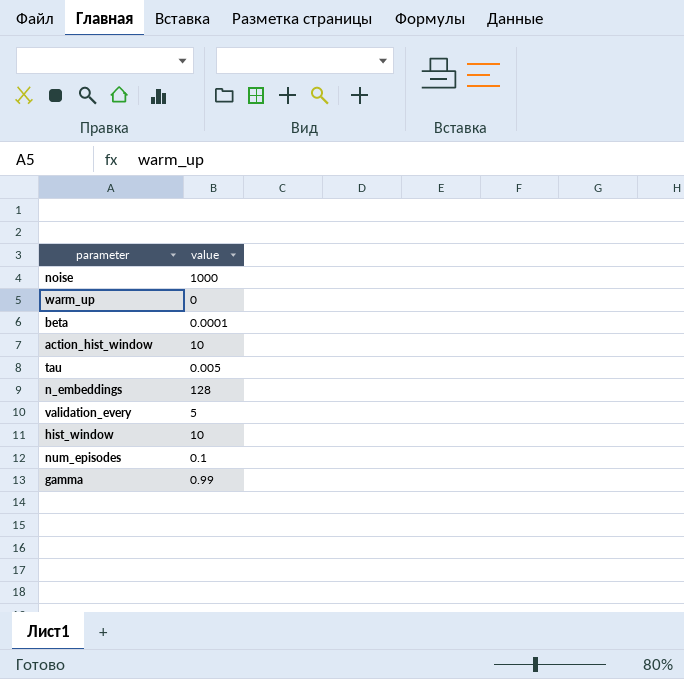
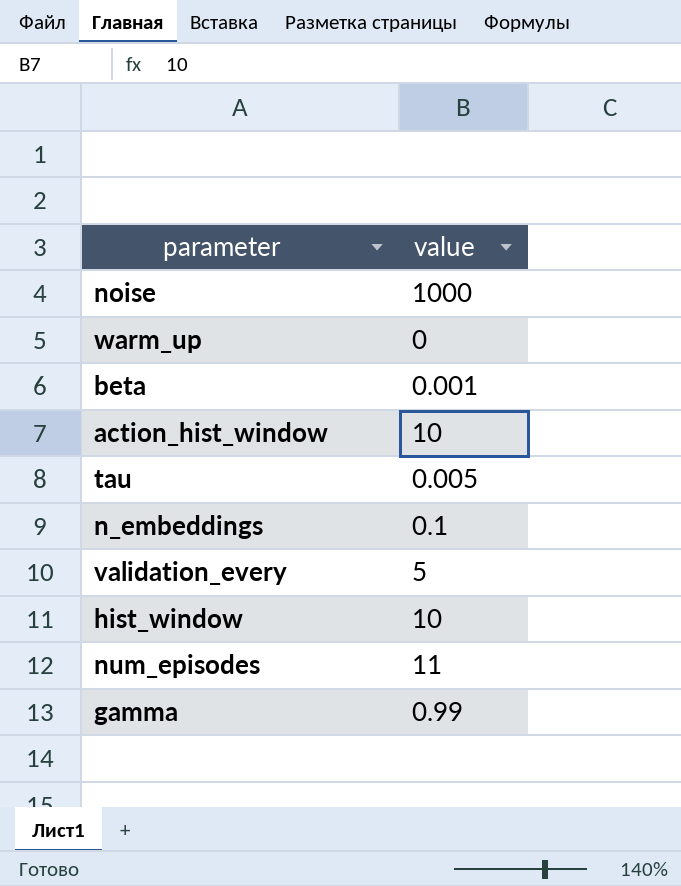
beta | value: 0.0001 -> 0.001
n_embeddings | value: 128 -> 0.1
num_episodes | value: 0.1 -> 11

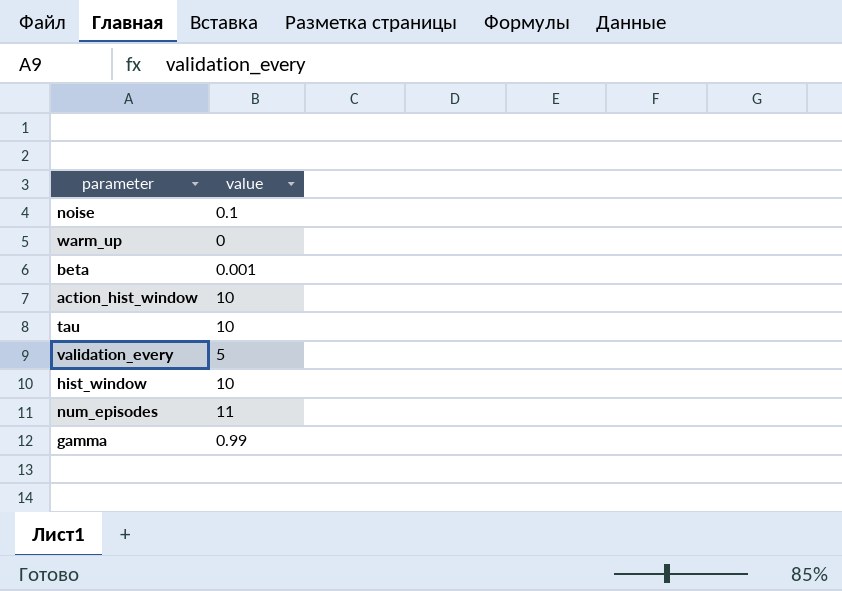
row n_embeddings: 0.1 -> none
noise | value: 1000 -> 0.1
tau | value: 0.005 -> 10

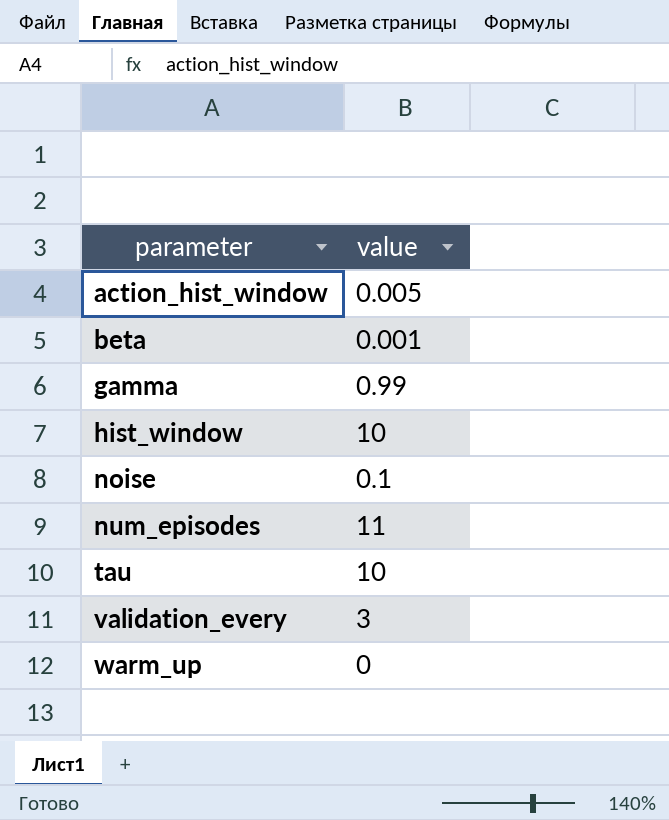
row order: none -> parameter ascending
action_hist_window | value: 10 -> 0.005
validation_every | value: 5 -> 3

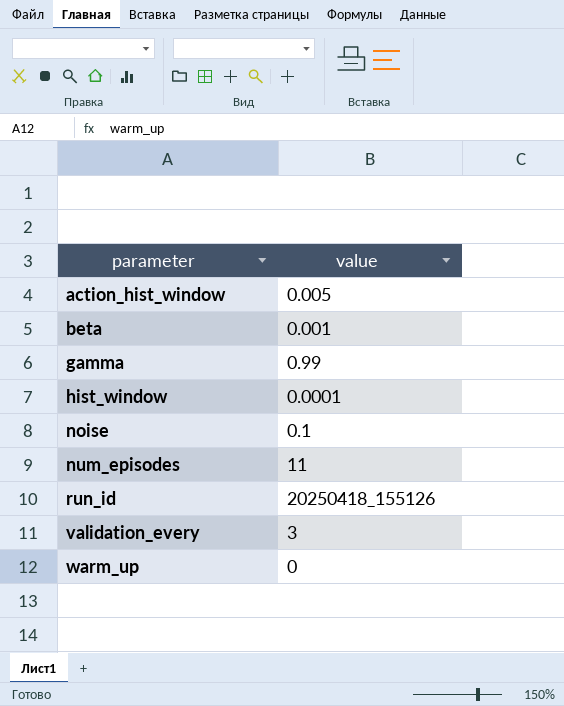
row tau: 10 -> none
hist_window | value: 10 -> 0.0001
row run_id: none -> 20250418_155126

